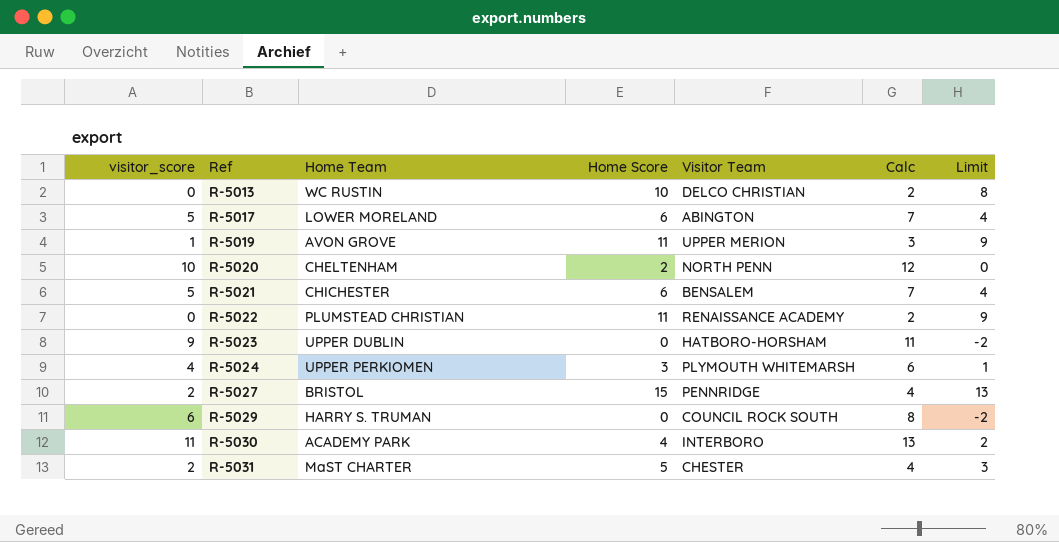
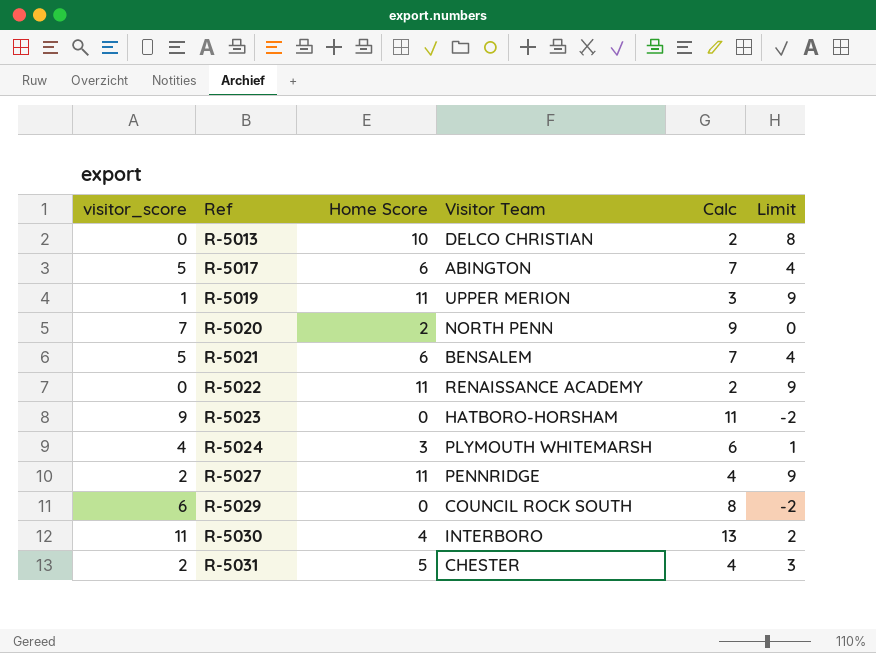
column Home Team | position: 3 -> none
R-5020 | visitor_score: 10 -> 7
R-5020 | Calc: 12 -> 9
R-5027 | Home Score: 15 -> 11
R-5027 | Limit: 13 -> 9

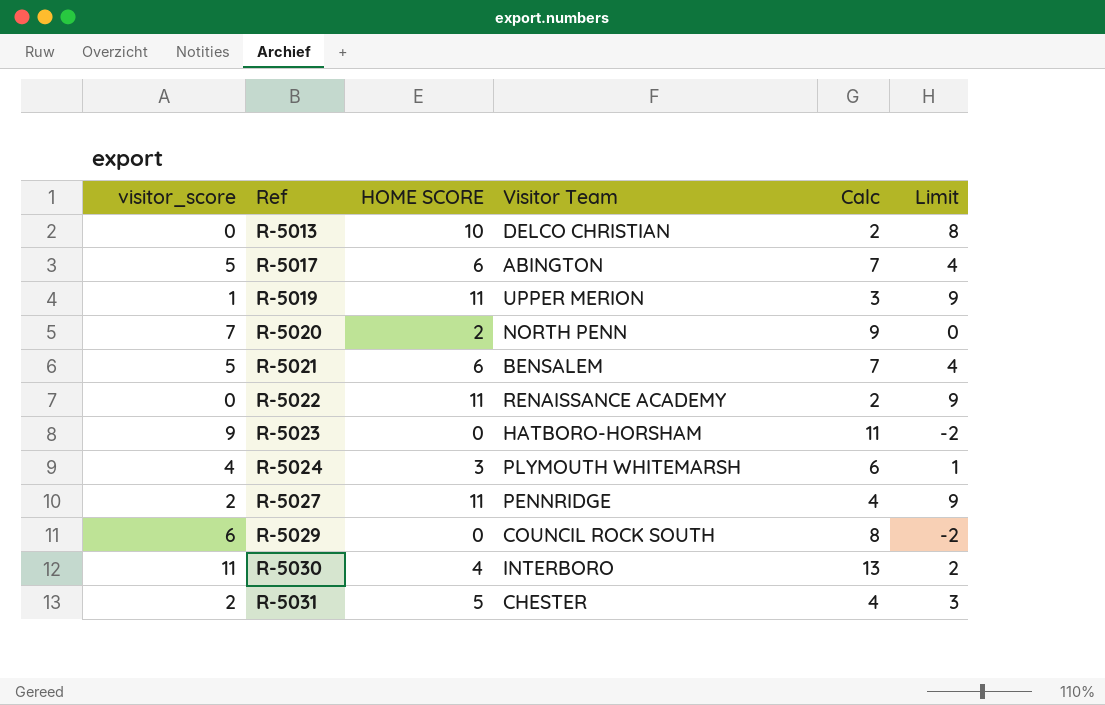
column name: Home Score -> HOME SCORE

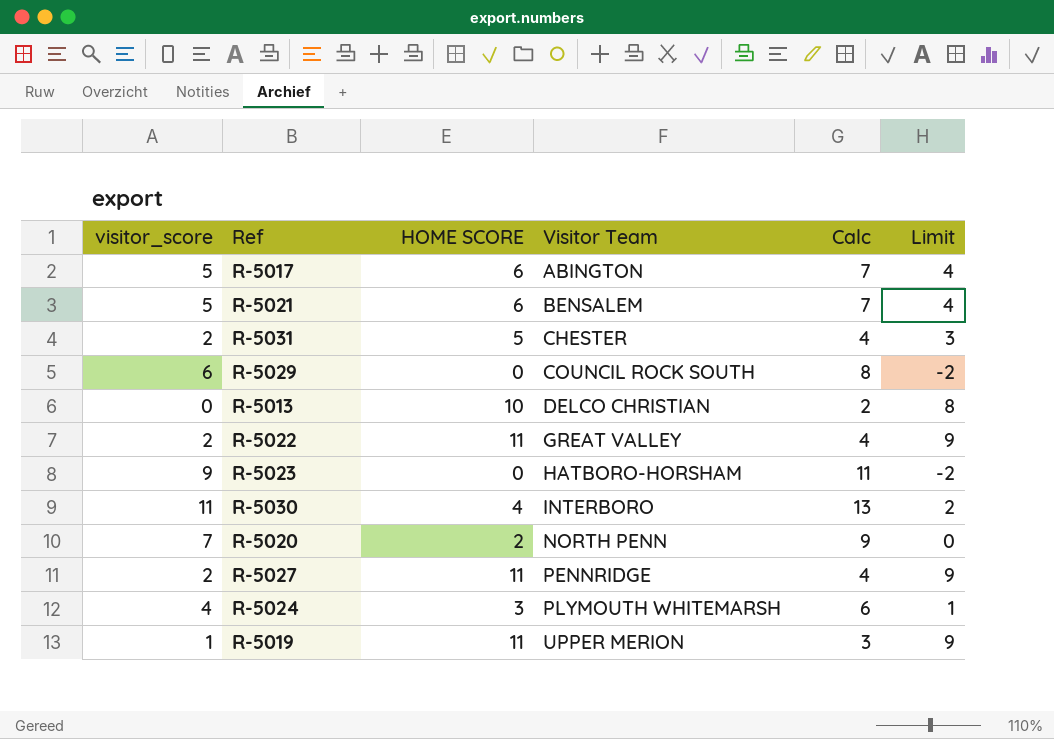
row order: Ref ascending -> Visitor Team ascending
R-5022 | visitor_score: 0 -> 2
R-5022 | Visitor Team: RENAISSANCE ACADEMY -> GREAT VALLEY
R-5022 | Calc: 2 -> 4

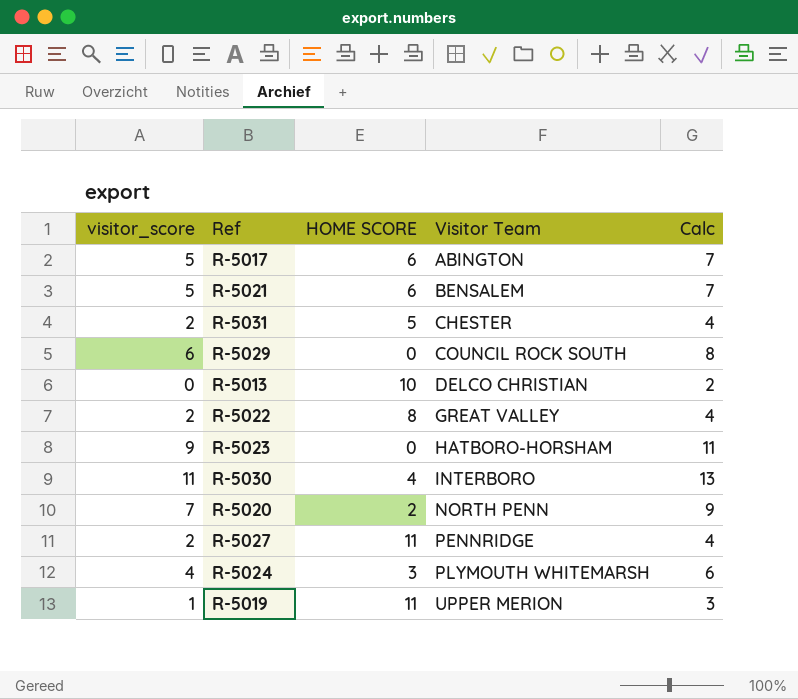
column Limit | formula: [HOME SCORE] - 2 -> none
R-5022 | HOME SCORE: 11 -> 8

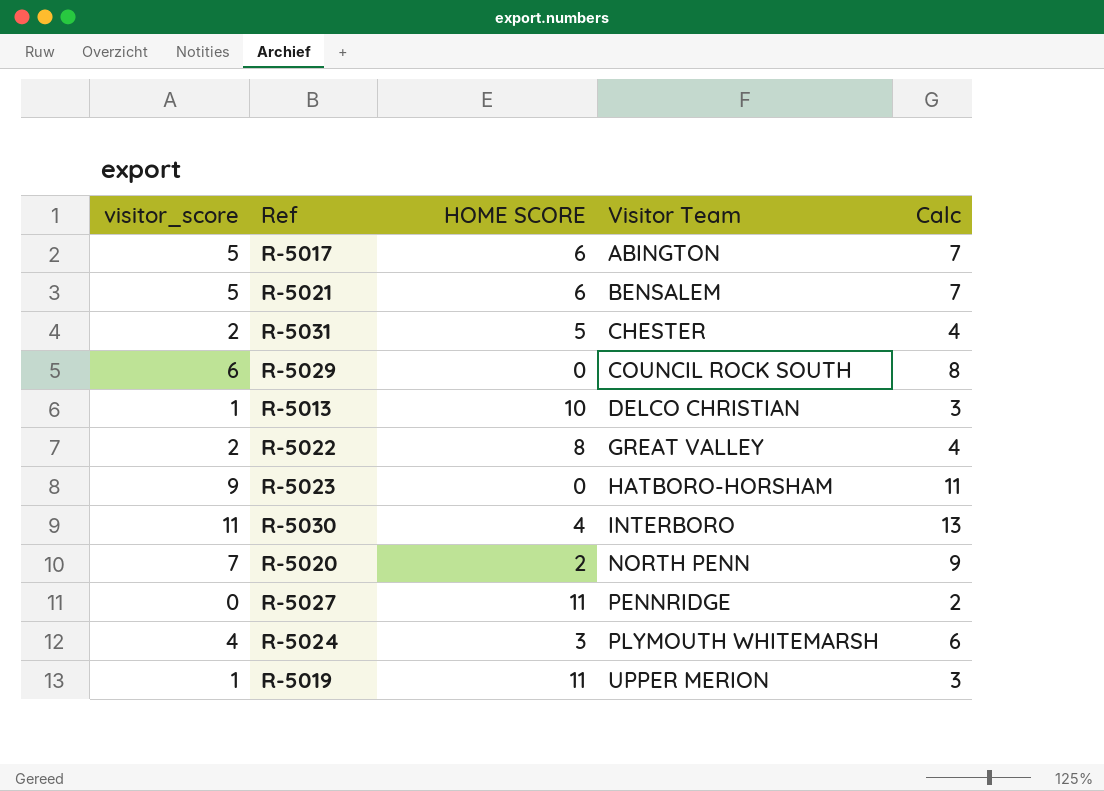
R-5013 | visitor_score: 0 -> 1
R-5013 | Calc: 2 -> 3
R-5027 | visitor_score: 2 -> 0
R-5027 | Calc: 4 -> 2

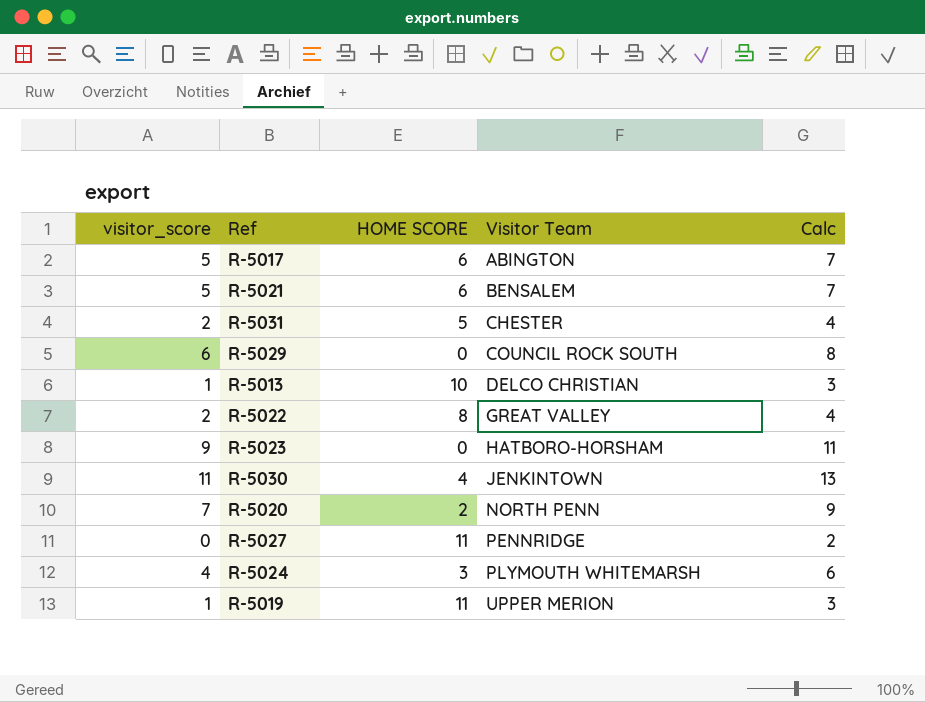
R-5030 | Visitor Team: INTERBORO -> JENKINTOWN

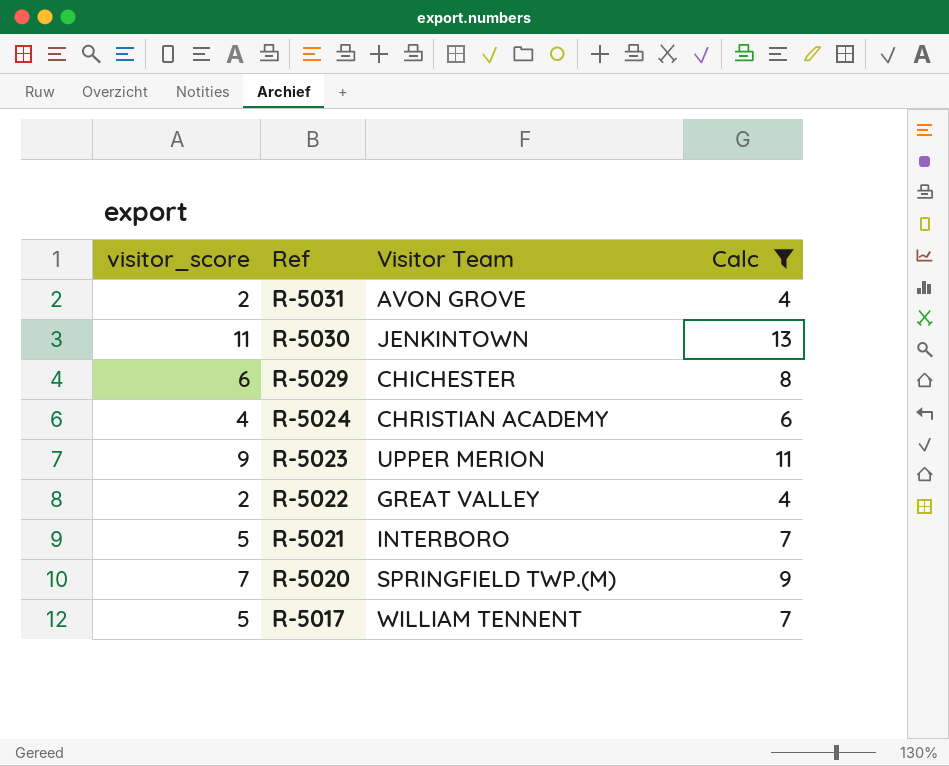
filter: none -> Calc >= 4
row order: Visitor Team ascending -> Ref descending
column HOME SCORE | position: 3 -> none
R-5031 | Visitor Team: CHESTER -> AVON GROVE
R-5029 | Visitor Team: COUNCIL ROCK SOUTH -> CHICHESTER
R-5024 | Visitor Team: PLYMOUTH WHITEMARSH -> CHRISTIAN ACADEMY
R-5023 | Visitor Team: HATBORO-HORSHAM -> UPPER MERION
R-5021 | Visitor Team: BENSALEM -> INTERBORO
R-5020 | Visitor Team: NORTH PENN -> SPRINGFIELD TWP.(M)
R-5017 | Visitor Team: ABINGTON -> WILLIAM TENNENT

